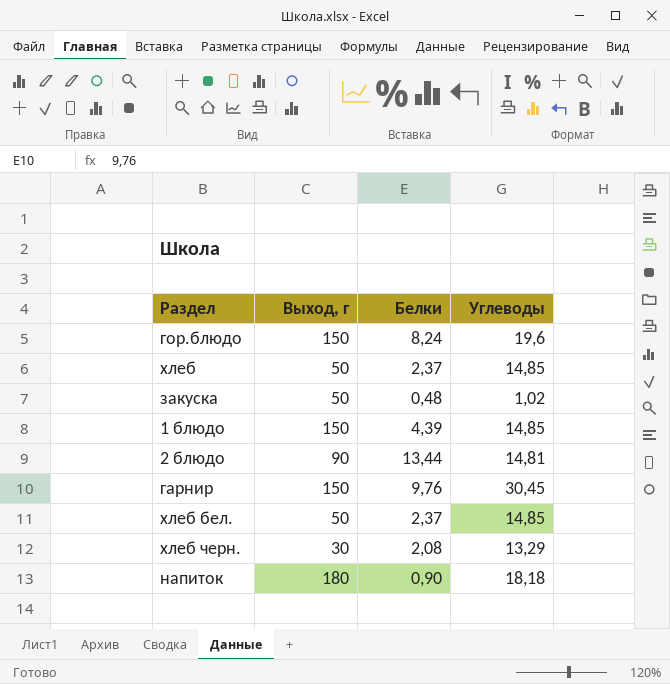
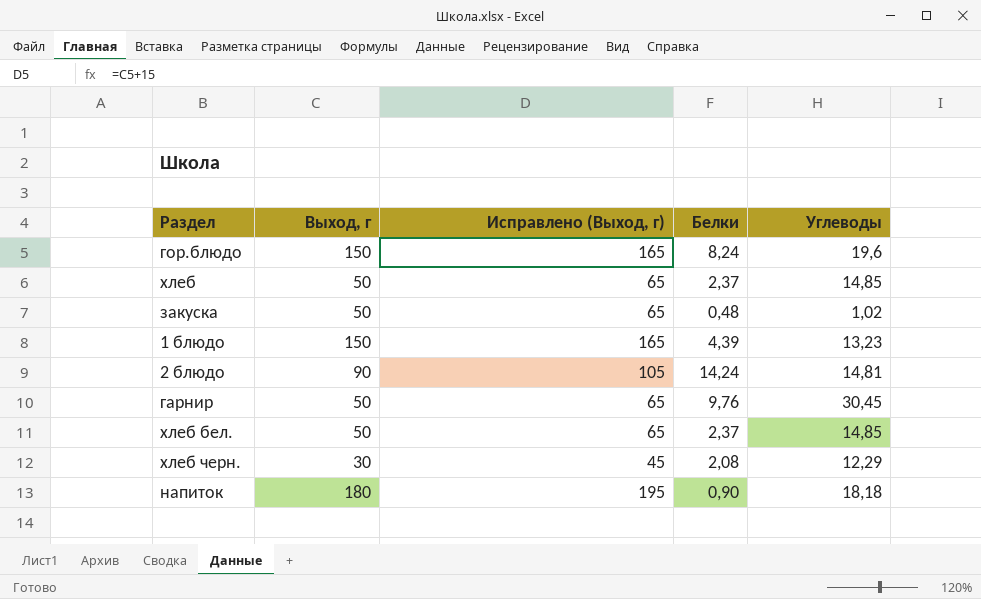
column Исправлено (Выход, г) | formula: none -> [Выход, г] + 15
1 блюдо | Углеводы: 14,85 -> 13,23
2 блюдо | Белки: 13,44 -> 14,24
гарнир | Выход, г: 150 -> 50
хлеб черн. | Углеводы: 13,29 -> 12,29

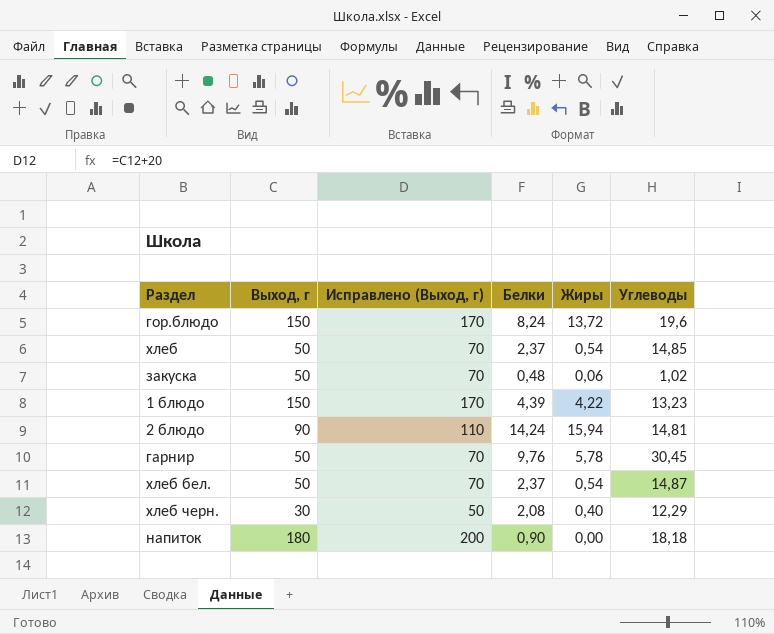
column Исправлено (Выход, г) | formula: [Выход, г] + 15 -> [Выход, г] + 20
column Жиры | position: none -> 5
хлеб бел. | Углеводы: 14,85 -> 14,87

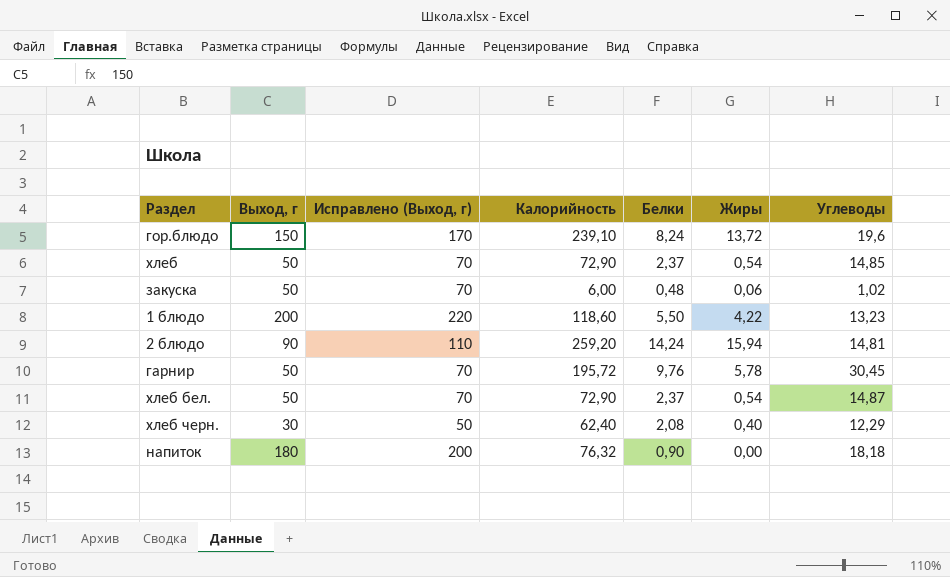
column Калорийность | position: none -> 4
1 блюдо | Выход, г: 150 -> 200
1 блюдо | Исправлено (Выход, г): 170 -> 220
1 блюдо | Белки: 4,39 -> 5,50

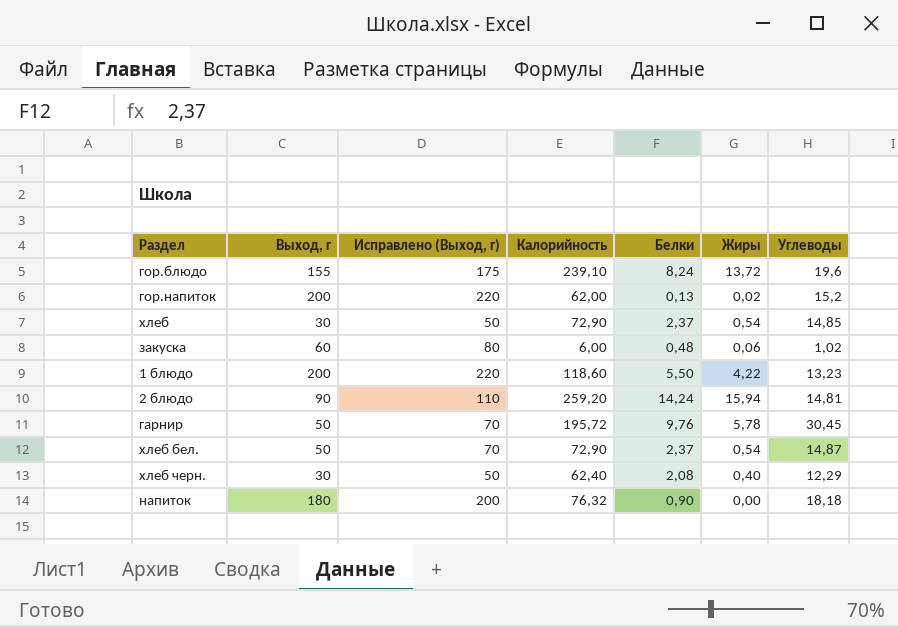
гор.блюдо | Выход, г: 150 -> 155
гор.блюдо | Исправлено (Выход, г): 170 -> 175
row гор.напиток: none -> 200 | 220 | 62,00 | 0,13 | 0,02 | 15,2
хлеб | Выход, г: 50 -> 30
хлеб | Исправлено (Выход, г): 70 -> 50
закуска | Выход, г: 50 -> 60
закуска | Исправлено (Выход, г): 70 -> 80

